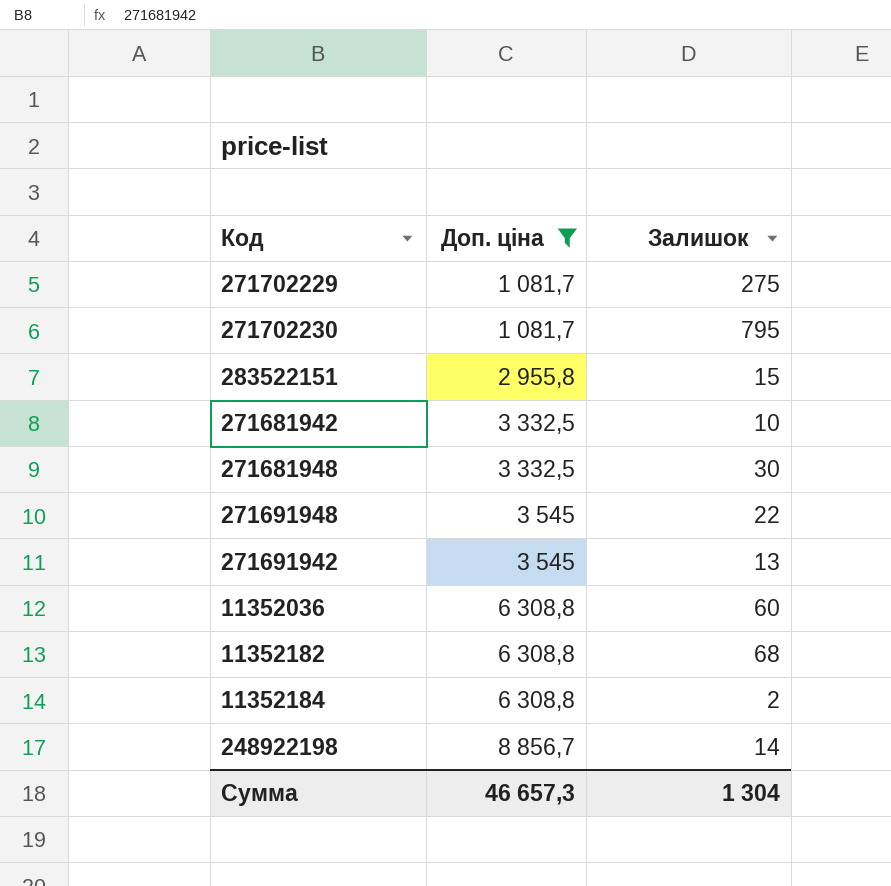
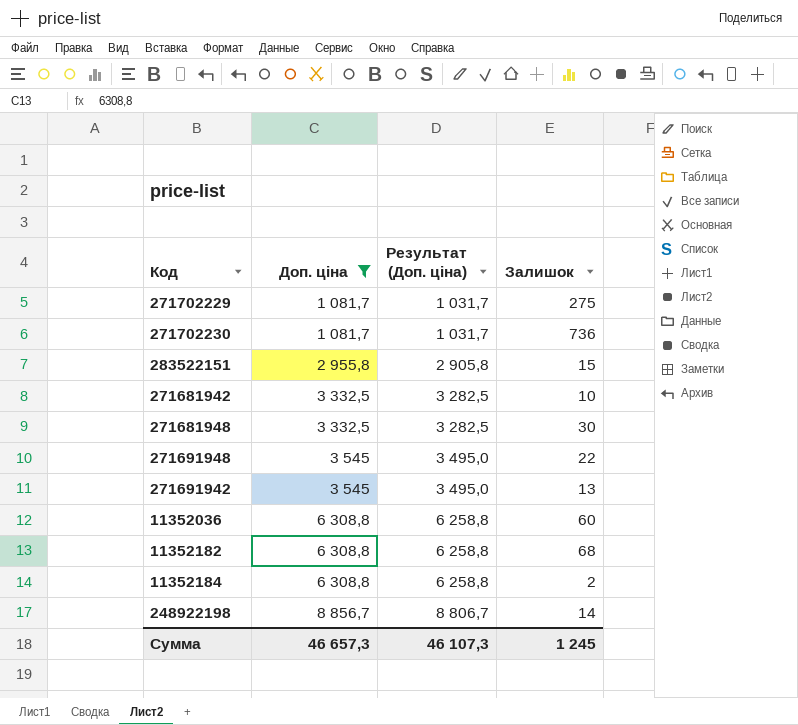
column Результат (Доп. ціна) | formula: none -> [Доп. ціна] - 50
271702230 | Залишок: 795 -> 736
Сумма | Залишок: 1 304 -> 1 245

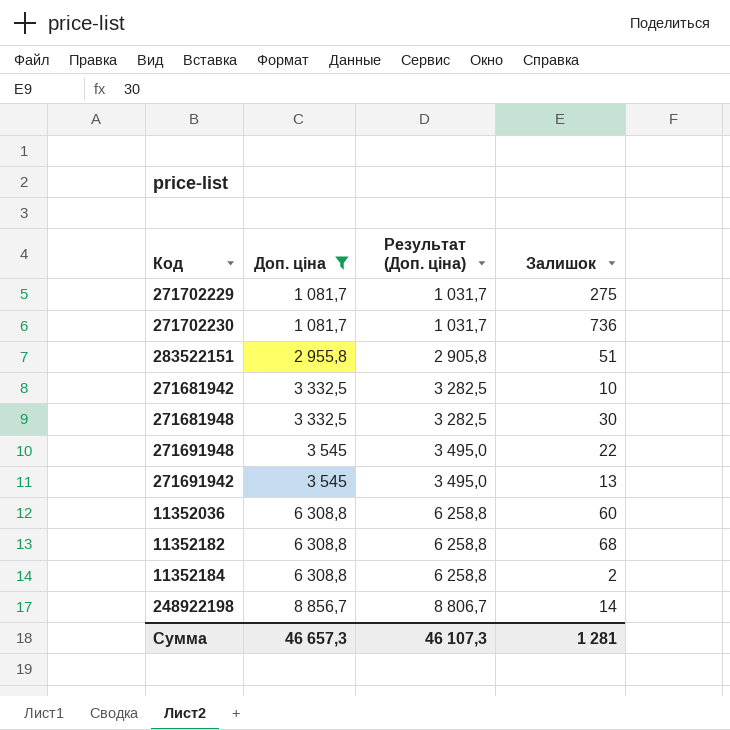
283522151 | Залишок: 15 -> 51
Сумма | Залишок: 1 245 -> 1 281

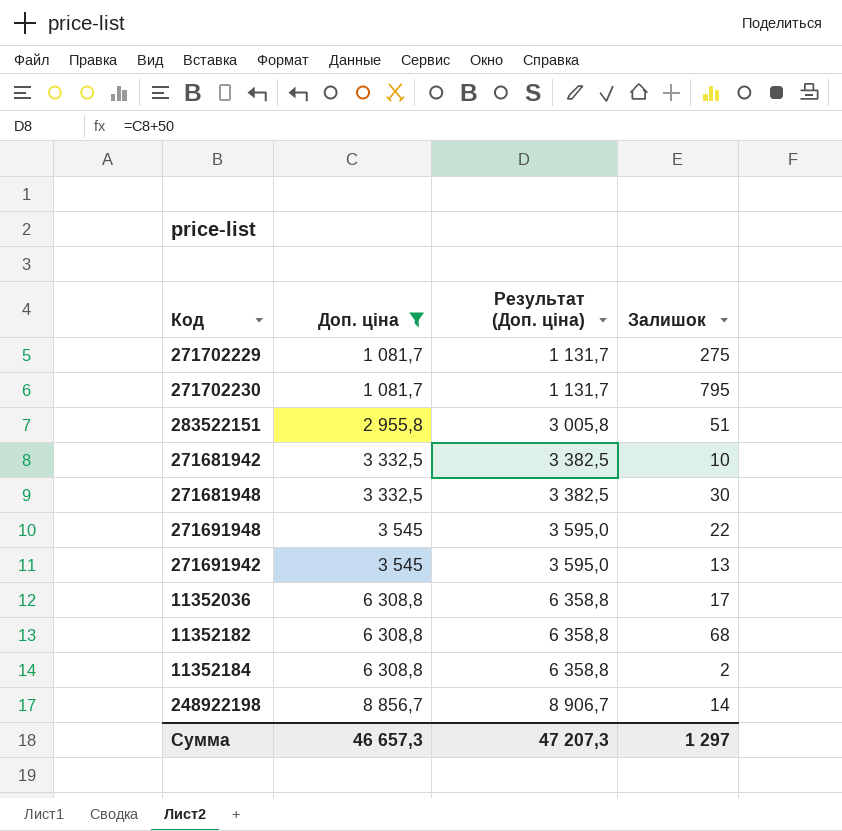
column Результат (Доп. ціна) | formula: [Доп. ціна] - 50 -> [Доп. ціна] + 50
271702230 | Залишок: 736 -> 795
11352036 | Залишок: 60 -> 17
Сумма | Результат (Доп. ціна): 46 107,3 -> 47 207,3
Сумма | Залишок: 1 281 -> 1 297

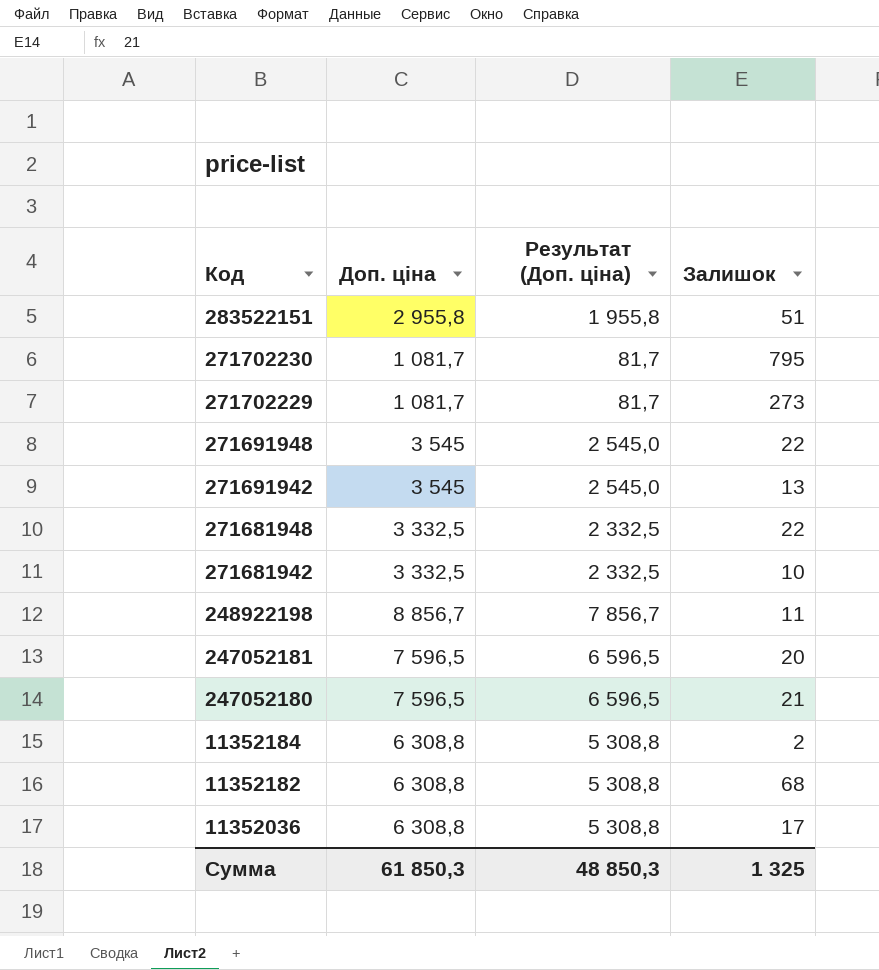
filter: Доп. ціна != 7 596,5 -> none
row order: Доп. ціна ascending -> Код descending
column Результат (Доп. ціна) | formula: [Доп. ціна] + 50 -> [Доп. ціна] - 1000
271702229 | Залишок: 275 -> 273
271681948 | Залишок: 30 -> 22
248922198 | Залишок: 14 -> 11
Сумма | Доп. ціна: 46 657,3 -> 61 850,3
Сумма | Результат (Доп. ціна): 47 207,3 -> 48 850,3
Сумма | Залишок: 1 297 -> 1 325

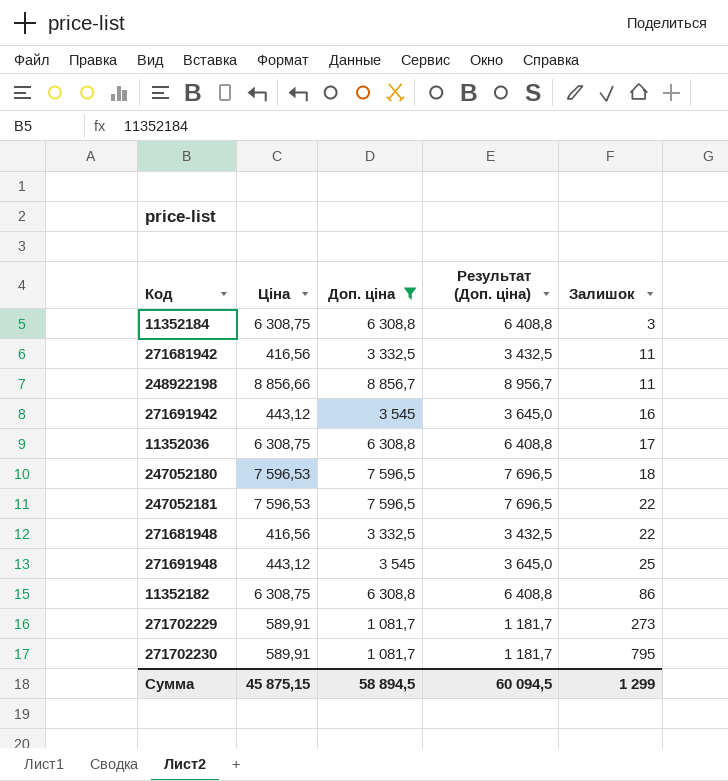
filter: none -> Доп. ціна != 2 955,8
row order: Код descending -> Залишок ascending
column Ціна | position: none -> 2
column Результат (Доп. ціна) | formula: [Доп. ціна] - 1000 -> [Доп. ціна] + 100
11352184 | Залишок: 2 -> 3
271681942 | Залишок: 10 -> 11
271691942 | Залишок: 13 -> 16
247052180 | Залишок: 21 -> 18
247052181 | Залишок: 20 -> 22
271691948 | Залишок: 22 -> 25
11352182 | Залишок: 68 -> 86
Сумма | Доп. ціна: 61 850,3 -> 58 894,5
Сумма | Результат (Доп. ціна): 48 850,3 -> 60 094,5
Сумма | Залишок: 1 325 -> 1 299

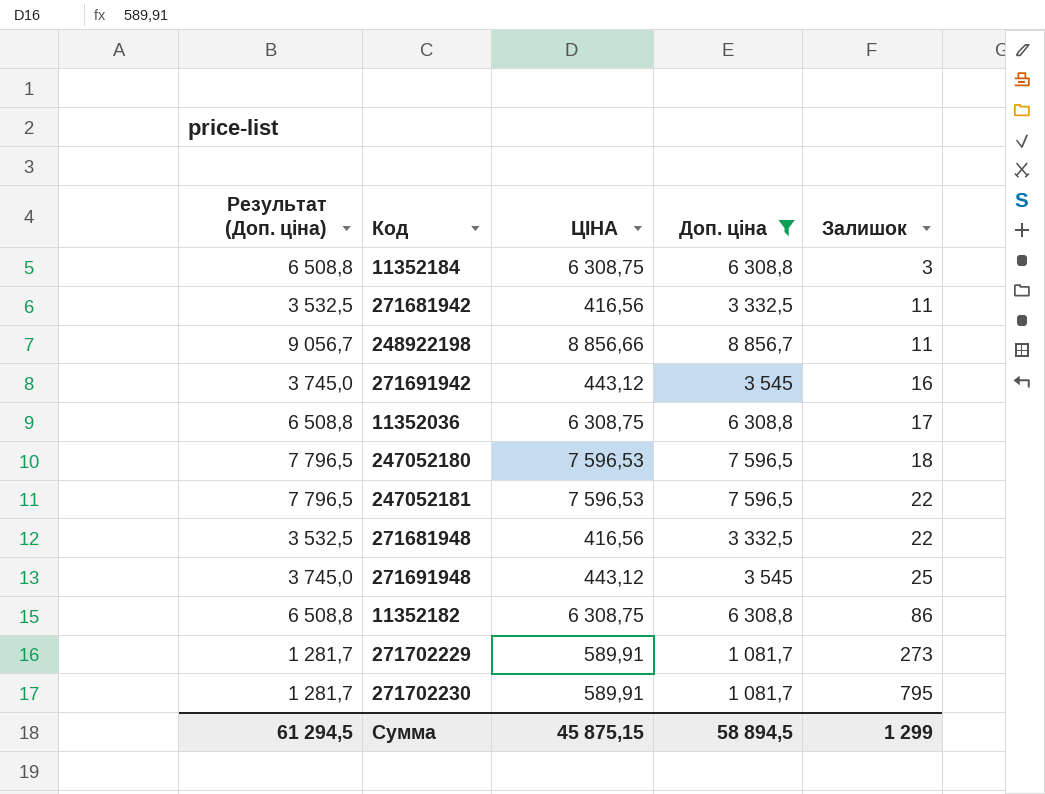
column Результат (Доп. ціна) | formula: [Доп. ціна] + 100 -> [Доп. ціна] + 200
column Результат (Доп. ціна) | position: 4 -> 1
column name: Ціна -> ЦІНА
Сумма | Результат (Доп. ціна): 60 094,5 -> 61 294,5

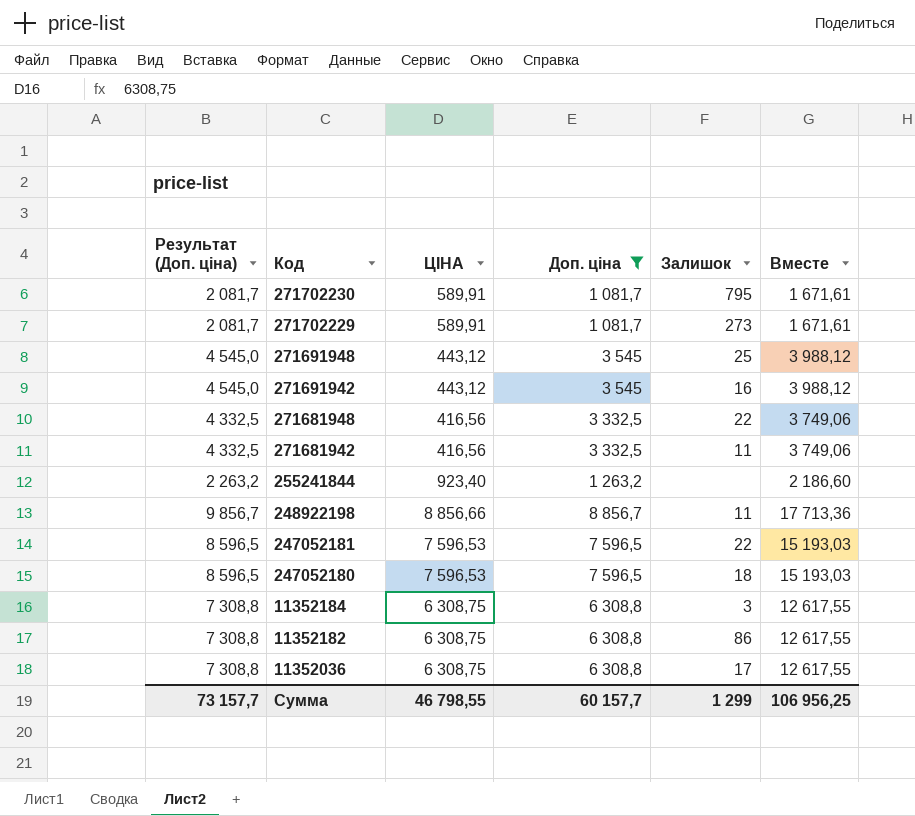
row order: Залишок ascending -> Код descending
column Результат (Доп. ціна) | formula: [Доп. ціна] + 200 -> [Доп. ціна] + 1000
column Вместе | formula: none -> [ЦІНА] + [Доп. ціна]
row 255241844: none -> 2 263,2 | 923,40 | 1 263,2 | none | 2 186,60
Сумма | Результат (Доп. ціна): 61 294,5 -> 73 157,7
Сумма | ЦІНА: 45 875,15 -> 46 798,55
Сумма | Доп. ціна: 58 894,5 -> 60 157,7

